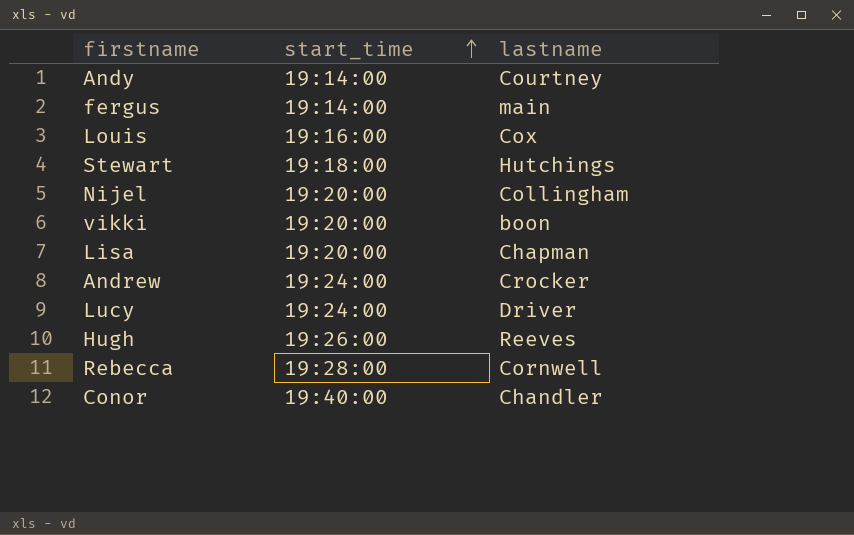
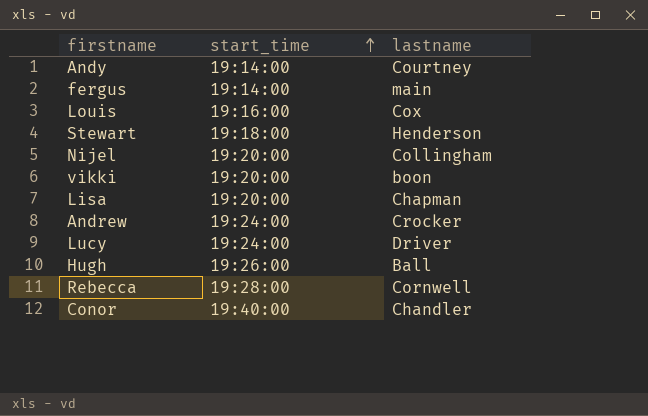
Stewart | lastname: Hutchings -> Henderson
Hugh | lastname: Reeves -> Ball

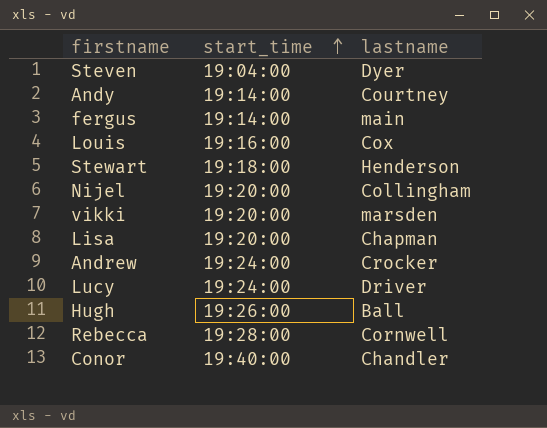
row Steven: none -> 19:04:00 | Dyer
vikki | lastname: boon -> marsden

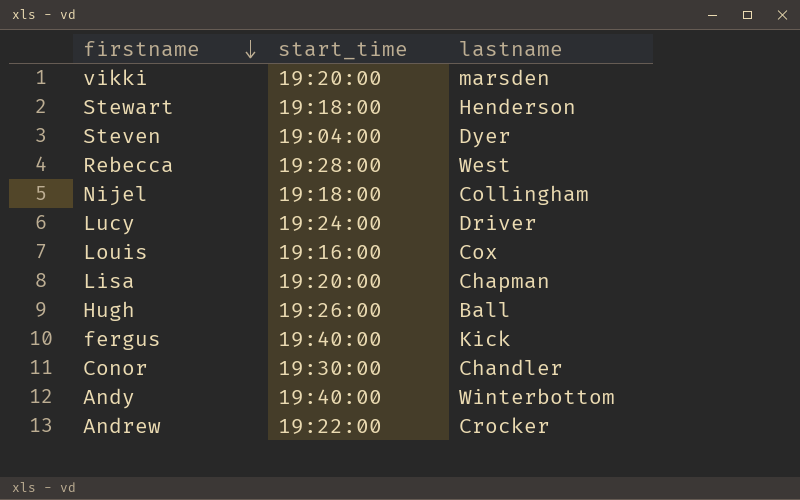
row order: start_time ascending -> firstname descending
Rebecca | lastname: Cornwell -> West
Nijel | start_time: 19:20:00 -> 19:18:00
fergus | start_time: 19:14:00 -> 19:40:00
fergus | lastname: main -> Kick
Conor | start_time: 19:40:00 -> 19:30:00
Andy | start_time: 19:14:00 -> 19:40:00
Andy | lastname: Courtney -> Winterbottom
Andrew | start_time: 19:24:00 -> 19:22:00

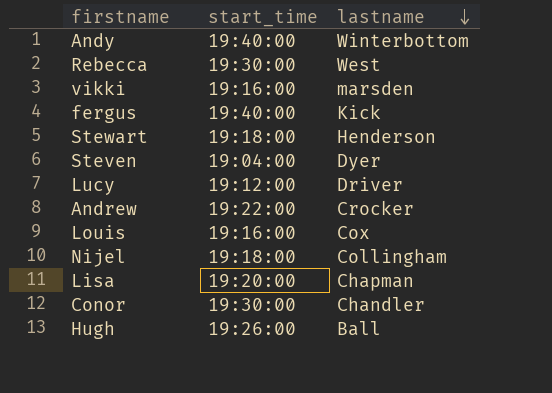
row order: firstname descending -> lastname descending
Rebecca | start_time: 19:28:00 -> 19:30:00
vikki | start_time: 19:20:00 -> 19:16:00
Lucy | start_time: 19:24:00 -> 19:12:00

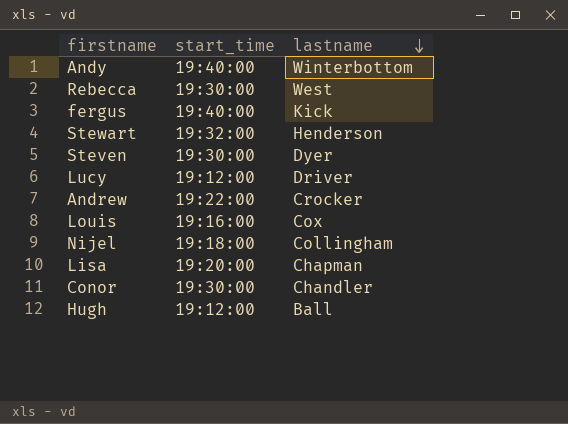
row vikki: 19:16:00 | marsden -> none
Stewart | start_time: 19:18:00 -> 19:32:00
Steven | start_time: 19:04:00 -> 19:30:00
Hugh | start_time: 19:26:00 -> 19:12:00

